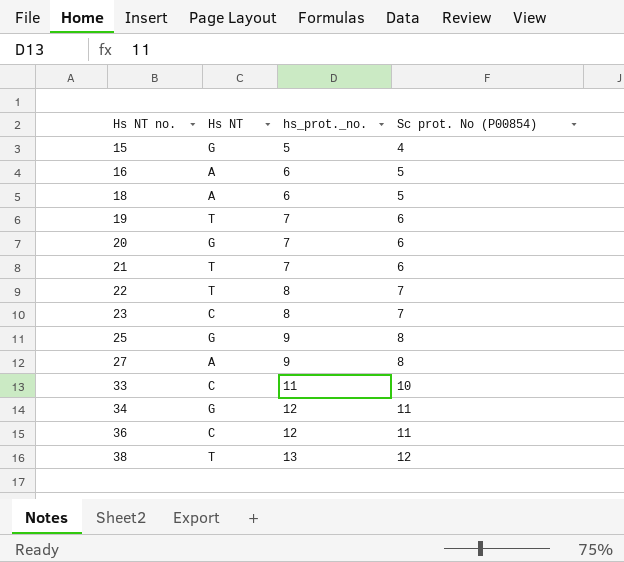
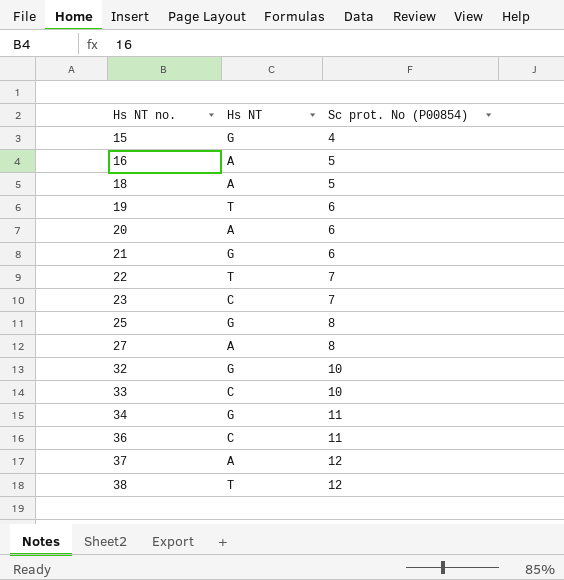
column hs_prot._no. | position: 3 -> none
20 | Hs NT: G -> A
21 | Hs NT: T -> G
row 32: none -> G | 10
row 37: none -> A | 12

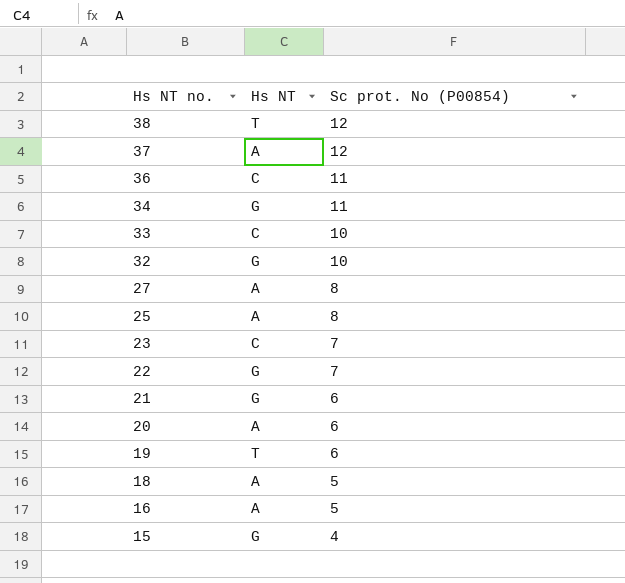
row order: Hs NT no. ascending -> Hs NT no. descending
25 | Hs NT: G -> A
22 | Hs NT: T -> G

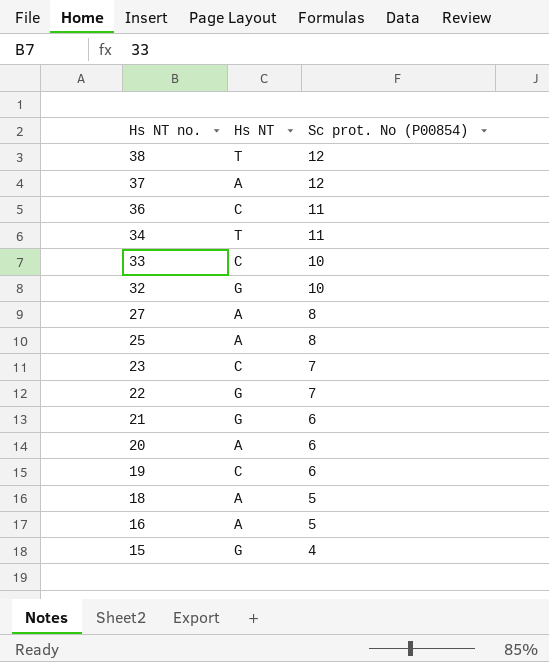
34 | Hs NT: G -> T
19 | Hs NT: T -> C

